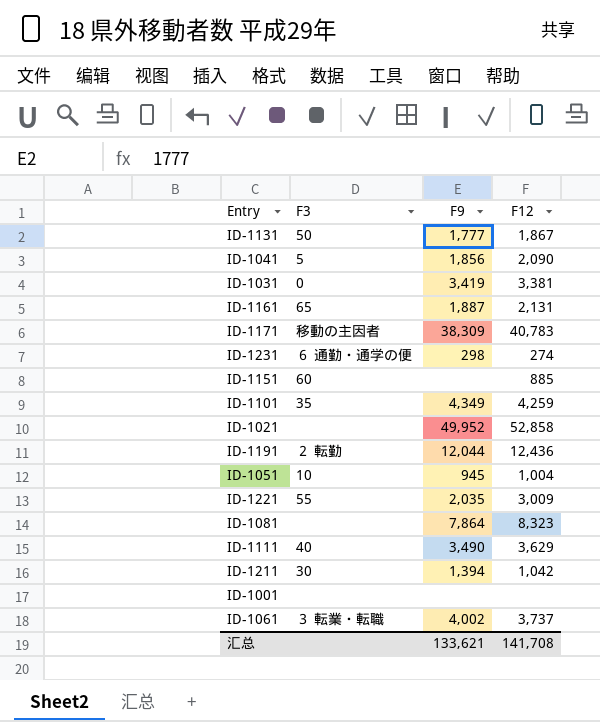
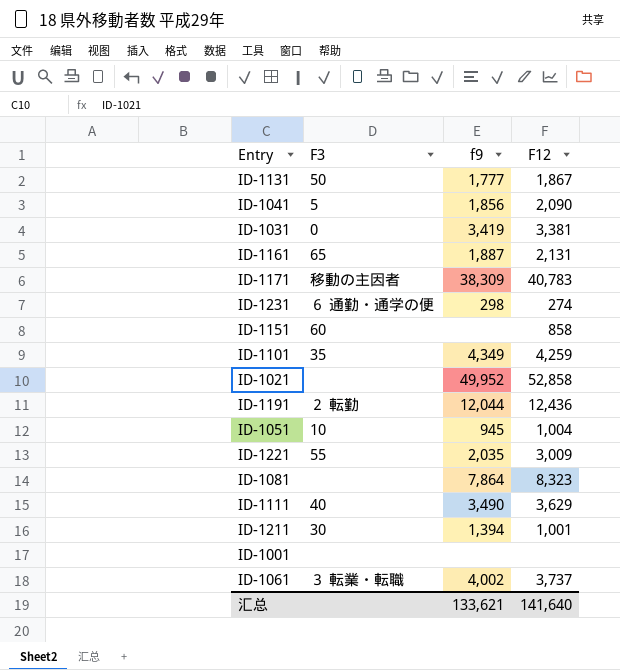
column name: F9 -> f9
ID-1151 | F12: 885 -> 858
ID-1211 | F12: 1,042 -> 1,001
汇总 | F12: 141,708 -> 141,640

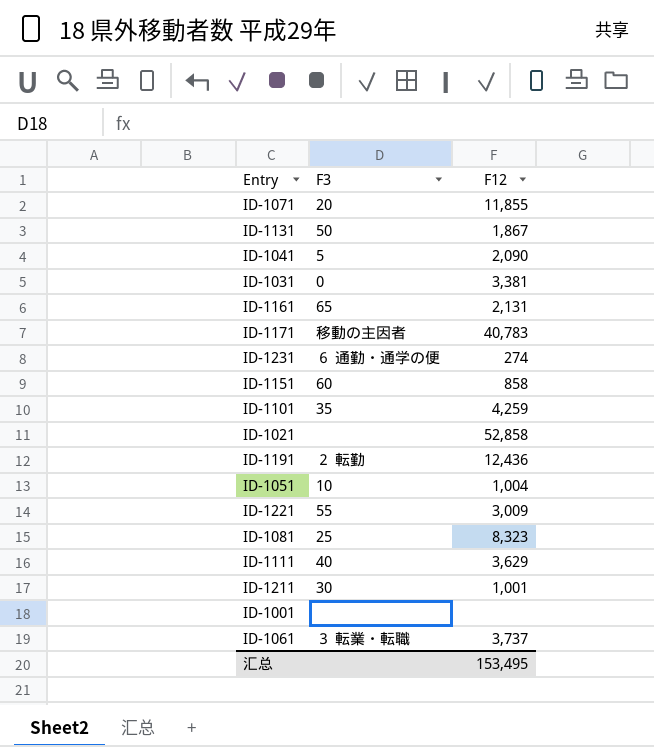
column f9 | position: 3 -> none
row ID-1071: none -> 20 | 11,855
ID-1081 | F3: none -> 25
汇总 | F12: 141,640 -> 153,495

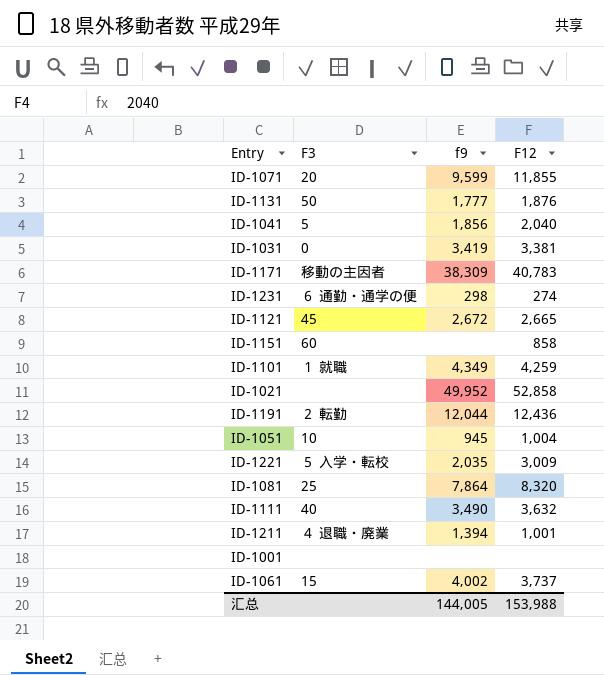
column f9 | position: none -> 3
row ID-1161: 65 | 2,131 -> none
ID-1131 | F12: 1,867 -> 1,876
ID-1041 | F12: 2,090 -> 2,040
row ID-1121: none -> 45 | 2,672 | 2,665
ID-1101 | F3: 35 -> １ 就職
ID-1221 | F3: 55 -> ５ 入学・転校
ID-1081 | F12: 8,323 -> 8,320
ID-1111 | F12: 3,629 -> 3,632
ID-1211 | F3: 30 -> ４ 退職・廃業
ID-1061 | F3: ３ 転業・転職 -> 15
汇总 | F12: 153,495 -> 153,988

